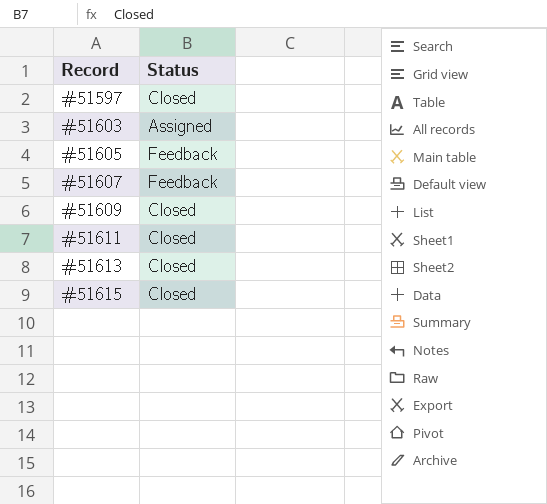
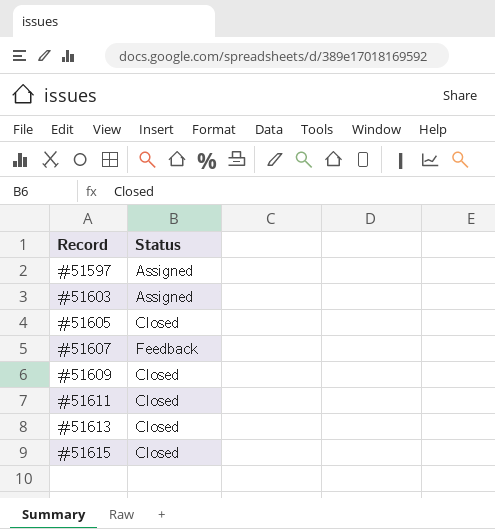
#51597 | Status: Closed -> Assigned
#51605 | Status: Feedback -> Closed

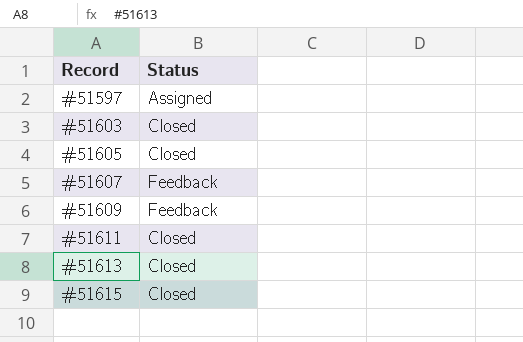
#51603 | Status: Assigned -> Closed
#51609 | Status: Closed -> Feedback

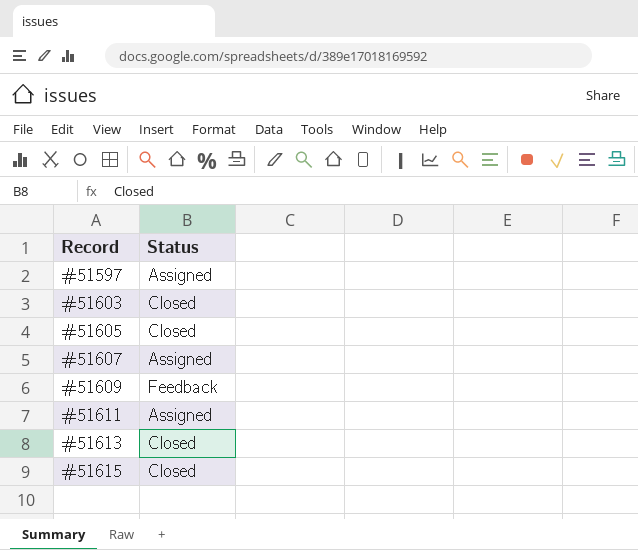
#51607 | Status: Feedback -> Assigned
#51611 | Status: Closed -> Assigned

